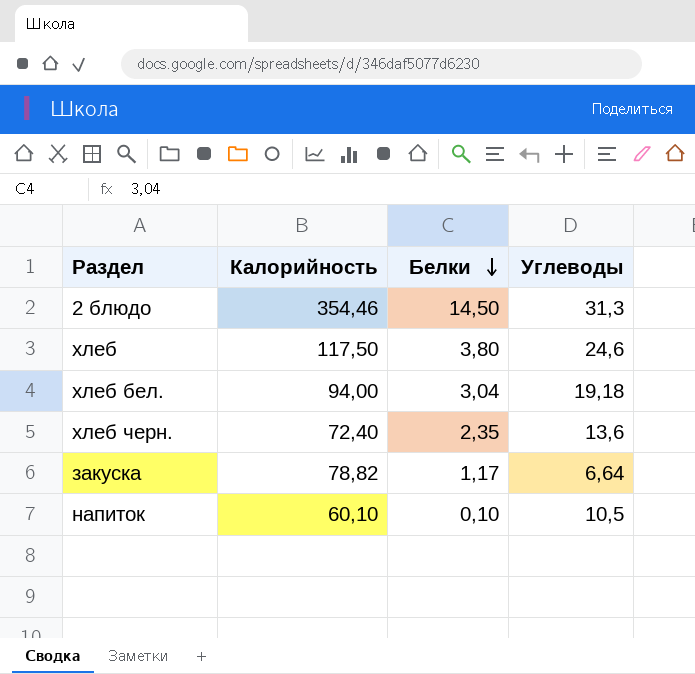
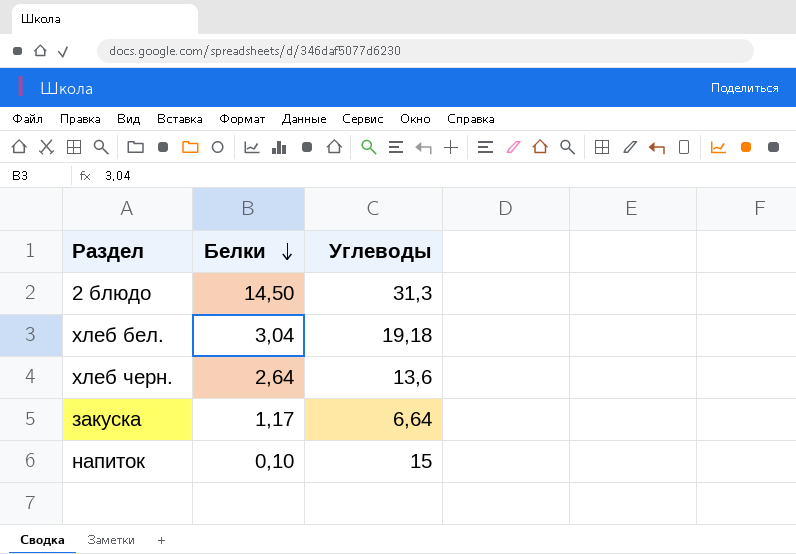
column Калорийность | position: 2 -> none
row хлеб: 117,50 | 3,80 | 24,6 -> none
хлеб черн. | Белки: 2,35 -> 2,64
напиток | Углеводы: 10,5 -> 15

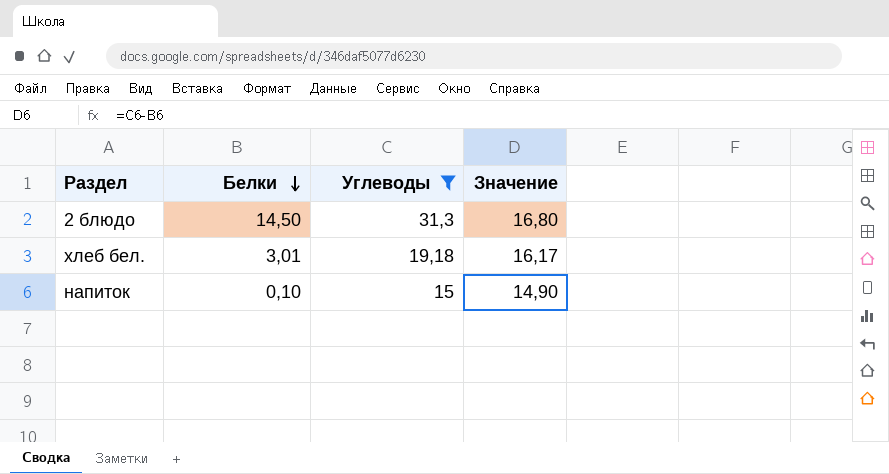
filter: none -> Углеводы >= 15
column Значение | formula: none -> [Углеводы] - [Белки]
хлеб бел. | Белки: 3,04 -> 3,01

